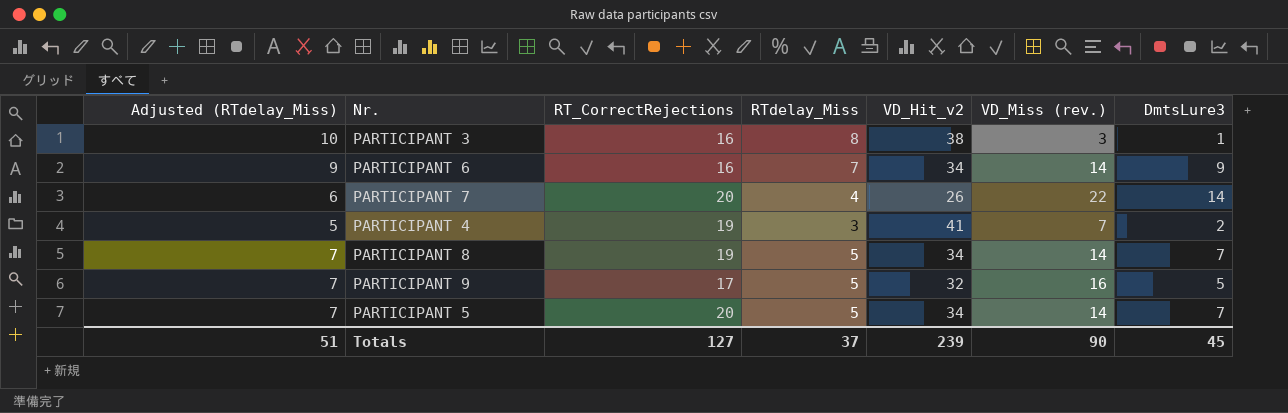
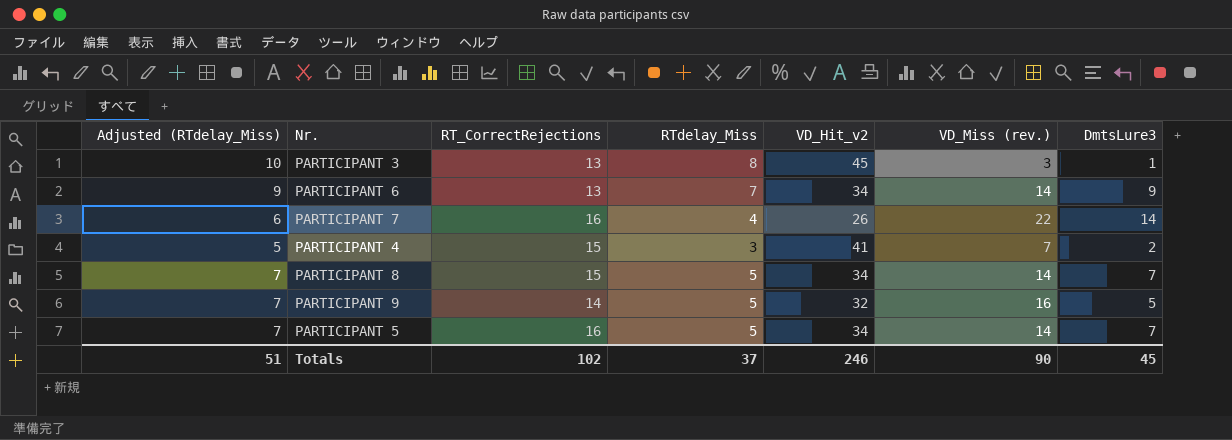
PARTICIPANT 3 | RT_CorrectRejections: 16 -> 13
PARTICIPANT 3 | VD_Hit_v2: 38 -> 45
PARTICIPANT 6 | RT_CorrectRejections: 16 -> 13
PARTICIPANT 7 | RT_CorrectRejections: 20 -> 16
PARTICIPANT 4 | RT_CorrectRejections: 19 -> 15
PARTICIPANT 8 | RT_CorrectRejections: 19 -> 15
PARTICIPANT 9 | RT_CorrectRejections: 17 -> 14
PARTICIPANT 5 | RT_CorrectRejections: 20 -> 16
Totals | RT_CorrectRejections: 127 -> 102
Totals | VD_Hit_v2: 239 -> 246

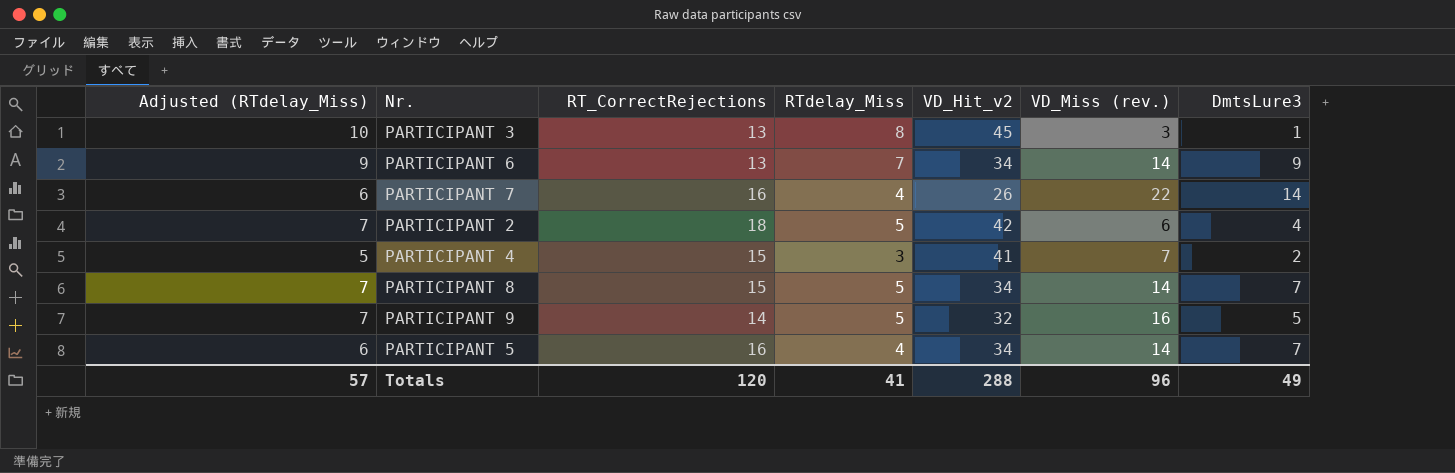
row PARTICIPANT 2: none -> 7 | 18 | 5 | 42 | 6 | 4
PARTICIPANT 5 | Adjusted (RTdelay_Miss): 7 -> 6
PARTICIPANT 5 | RTdelay_Miss: 5 -> 4
Totals | Adjusted (RTdelay_Miss): 51 -> 57
Totals | RT_CorrectRejections: 102 -> 120
Totals | RTdelay_Miss: 37 -> 41
Totals | VD_Hit_v2: 246 -> 288
Totals | VD_Miss (rev.): 90 -> 96
Totals | DmtsLure3: 45 -> 49

